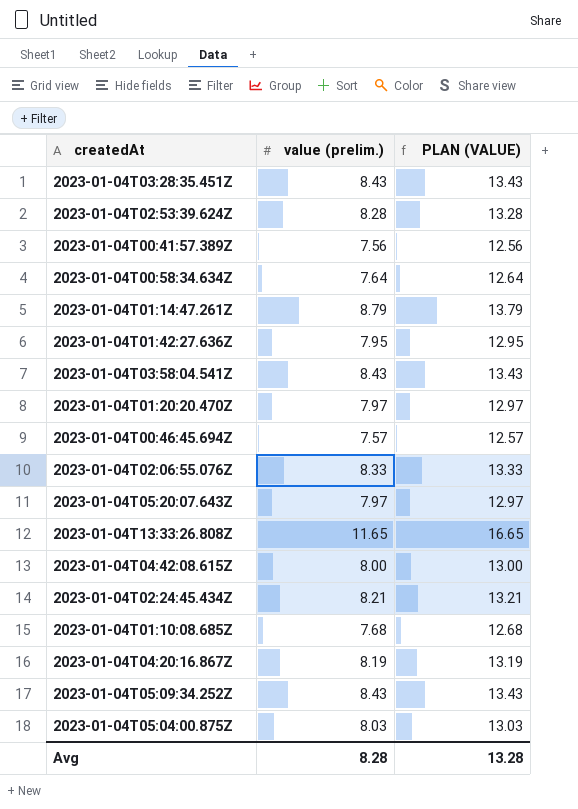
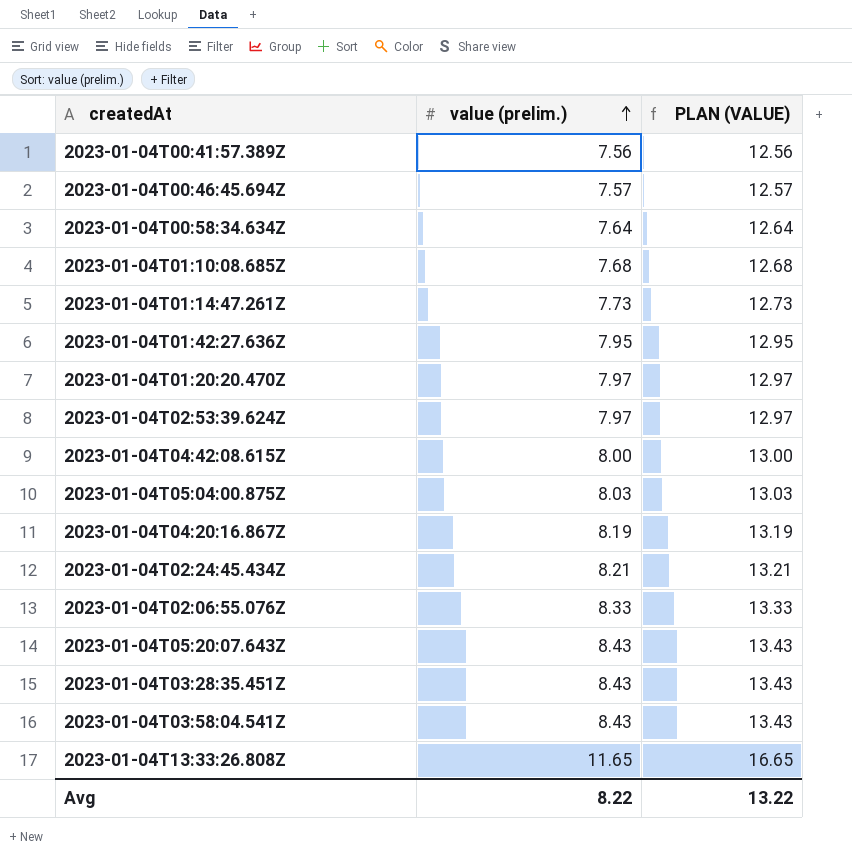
row order: none -> value (prelim.) ascending
row 2023-01-04T05:09:34.252Z: 8.43 | 13.43 -> none
2023-01-04T01:14:47.261Z | value (prelim.): 8.79 -> 7.73
2023-01-04T01:14:47.261Z | PLAN (VALUE): 13.79 -> 12.73
2023-01-04T02:53:39.624Z | value (prelim.): 8.28 -> 7.97
2023-01-04T02:53:39.624Z | PLAN (VALUE): 13.28 -> 12.97
2023-01-04T05:20:07.643Z | value (prelim.): 7.97 -> 8.43
2023-01-04T05:20:07.643Z | PLAN (VALUE): 12.97 -> 13.43
Avg | value (prelim.): 8.28 -> 8.22
Avg | PLAN (VALUE): 13.28 -> 13.22

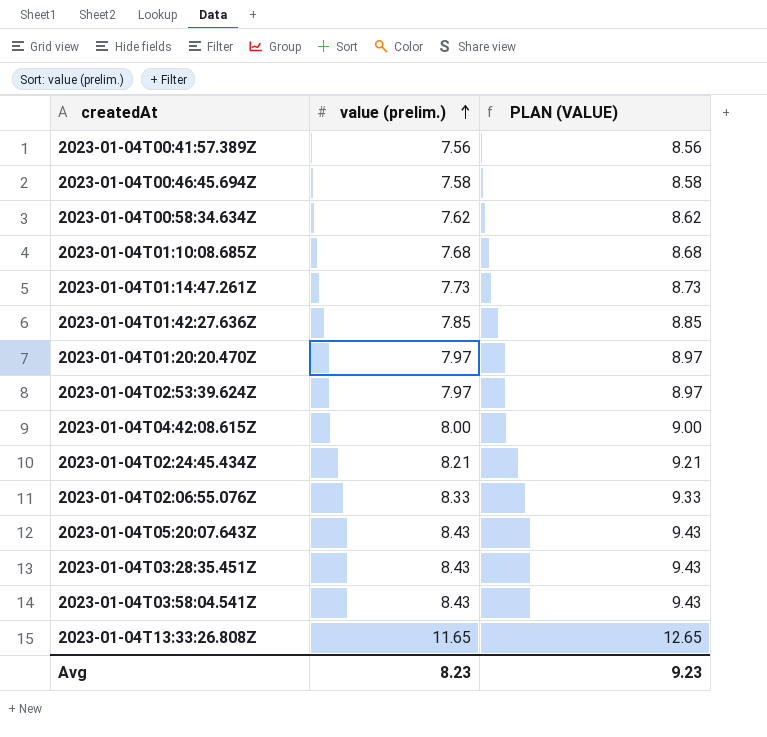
column PLAN (VALUE) | formula: [value (prelim.)] + 5 -> [value (prelim.)] + 1
row 2023-01-04T05:04:00.875Z: 8.03 | 13.03 -> none
row 2023-01-04T04:20:16.867Z: 8.19 | 13.19 -> none
2023-01-04T00:46:45.694Z | value (prelim.): 7.57 -> 7.58
2023-01-04T00:58:34.634Z | value (prelim.): 7.64 -> 7.62
2023-01-04T01:42:27.636Z | value (prelim.): 7.95 -> 7.85
Avg | value (prelim.): 8.22 -> 8.23
Avg | PLAN (VALUE): 13.22 -> 9.23

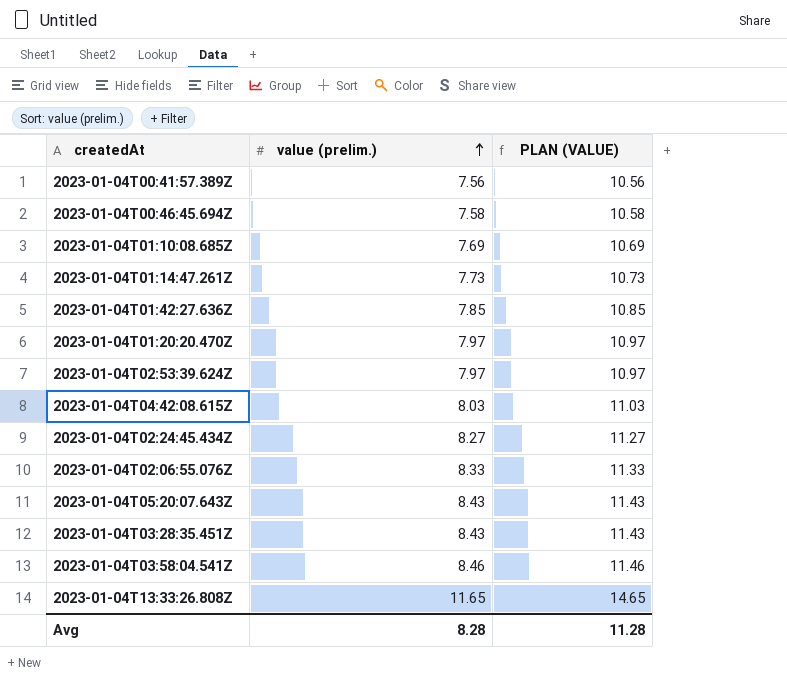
column PLAN (VALUE) | formula: [value (prelim.)] + 1 -> [value (prelim.)] + 3
row 2023-01-04T00:58:34.634Z: 7.62 | 8.62 -> none
2023-01-04T01:10:08.685Z | value (prelim.): 7.68 -> 7.69
2023-01-04T04:42:08.615Z | value (prelim.): 8.00 -> 8.03
2023-01-04T02:24:45.434Z | value (prelim.): 8.21 -> 8.27
2023-01-04T03:58:04.541Z | value (prelim.): 8.43 -> 8.46
Avg | value (prelim.): 8.23 -> 8.28
Avg | PLAN (VALUE): 9.23 -> 11.28

